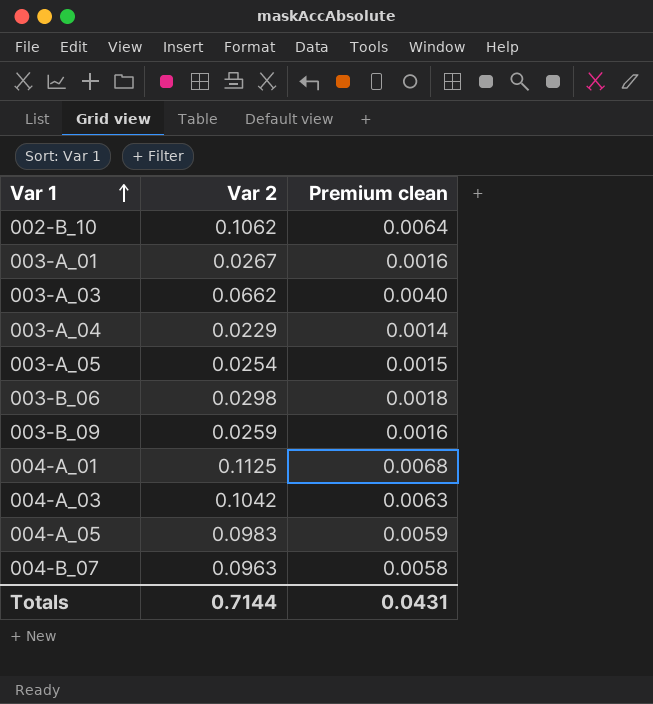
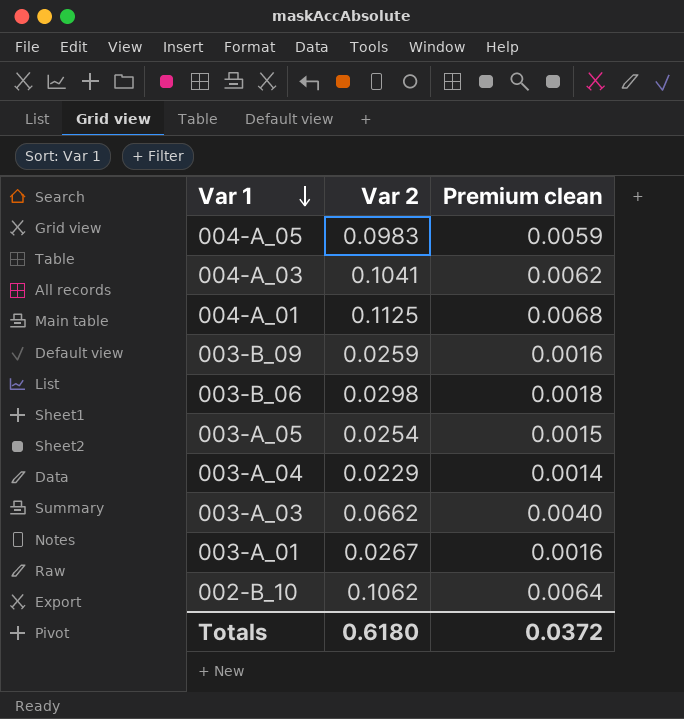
row order: Var 1 ascending -> Var 1 descending
row 004-B_07: 0.0963 | 0.0058 -> none
004-A_03 | Var 2: 0.1042 -> 0.1041
004-A_03 | Premium clean: 0.0063 -> 0.0062
Totals | Var 2: 0.7144 -> 0.6180
Totals | Premium clean: 0.0431 -> 0.0372

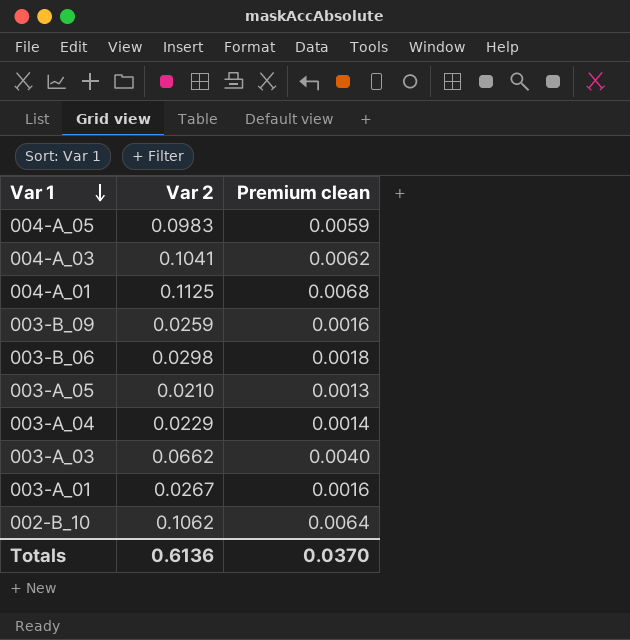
003-A_05 | Var 2: 0.0254 -> 0.0210
003-A_05 | Premium clean: 0.0015 -> 0.0013
Totals | Var 2: 0.6180 -> 0.6136
Totals | Premium clean: 0.0372 -> 0.0370

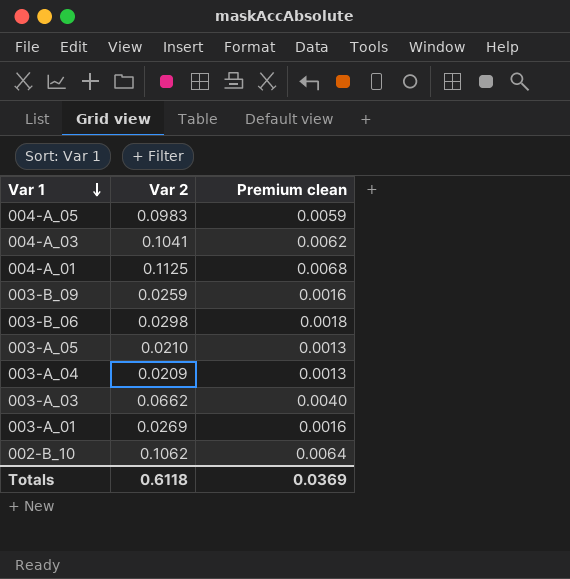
003-A_04 | Var 2: 0.0229 -> 0.0209
003-A_04 | Premium clean: 0.0014 -> 0.0013
003-A_01 | Var 2: 0.0267 -> 0.0269
Totals | Var 2: 0.6136 -> 0.6118
Totals | Premium clean: 0.0370 -> 0.0369

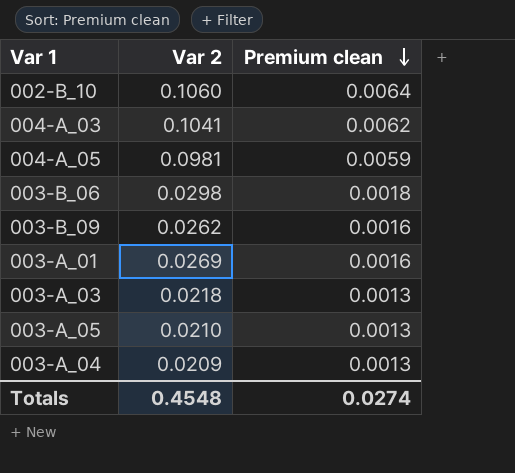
row order: Var 1 descending -> Premium clean descending
row 004-A_01: 0.1125 | 0.0068 -> none
002-B_10 | Var 2: 0.1062 -> 0.1060
004-A_05 | Var 2: 0.0983 -> 0.0981
003-B_09 | Var 2: 0.0259 -> 0.0262
003-A_03 | Var 2: 0.0662 -> 0.0218
003-A_03 | Premium clean: 0.0040 -> 0.0013
Totals | Var 2: 0.6118 -> 0.4548
Totals | Premium clean: 0.0369 -> 0.0274

